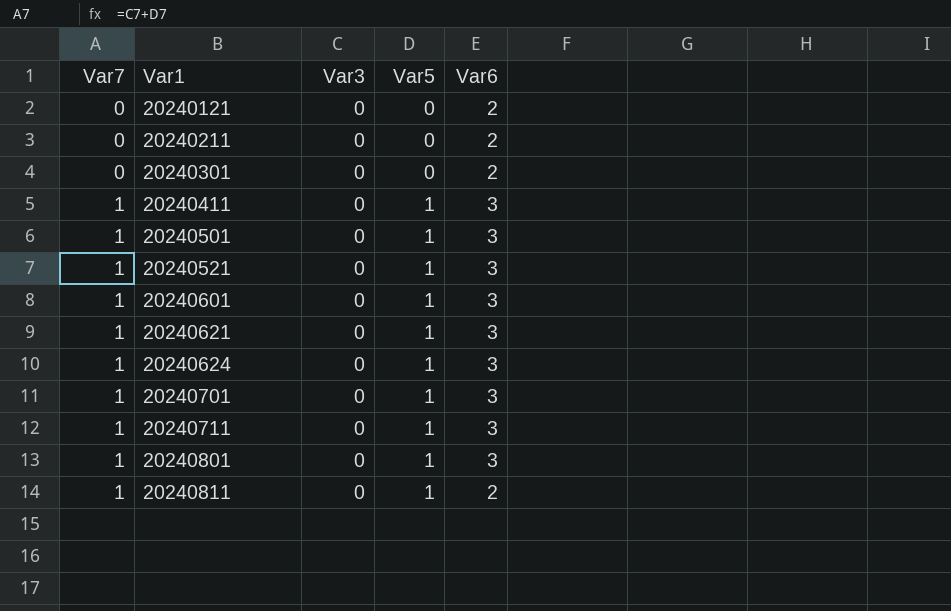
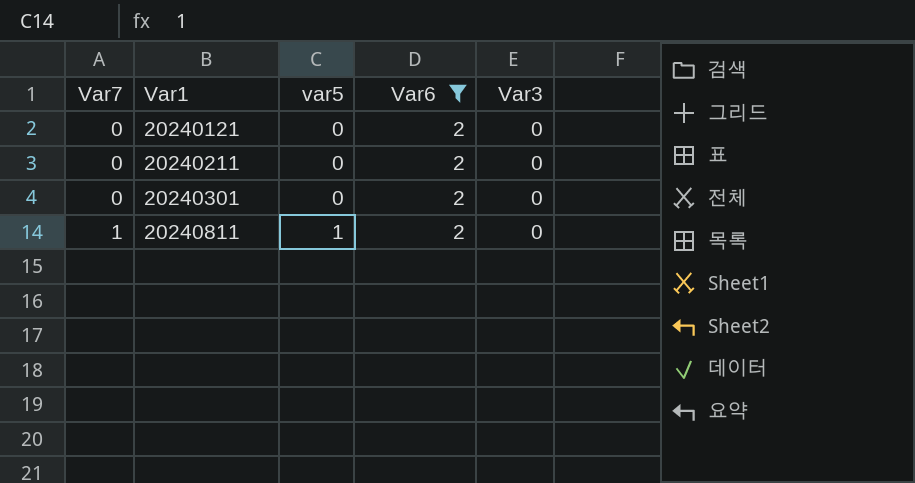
filter: none -> Var6 = 2
column name: Var5 -> var5
column Var3 | position: 3 -> 5

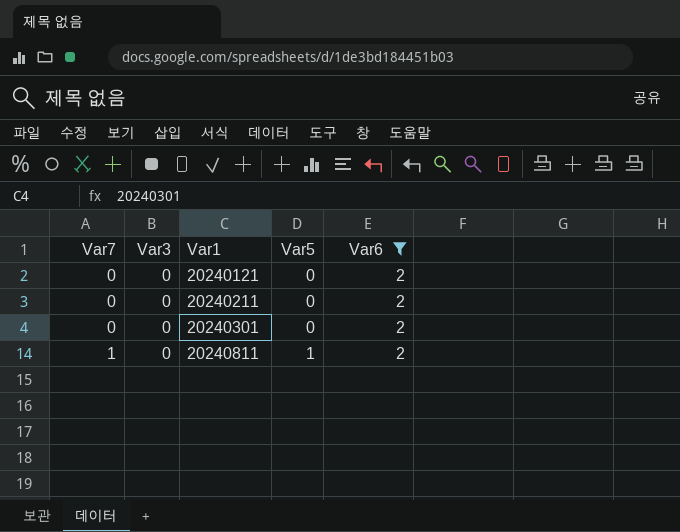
column Var3 | position: 5 -> 2
column name: var5 -> Var5

